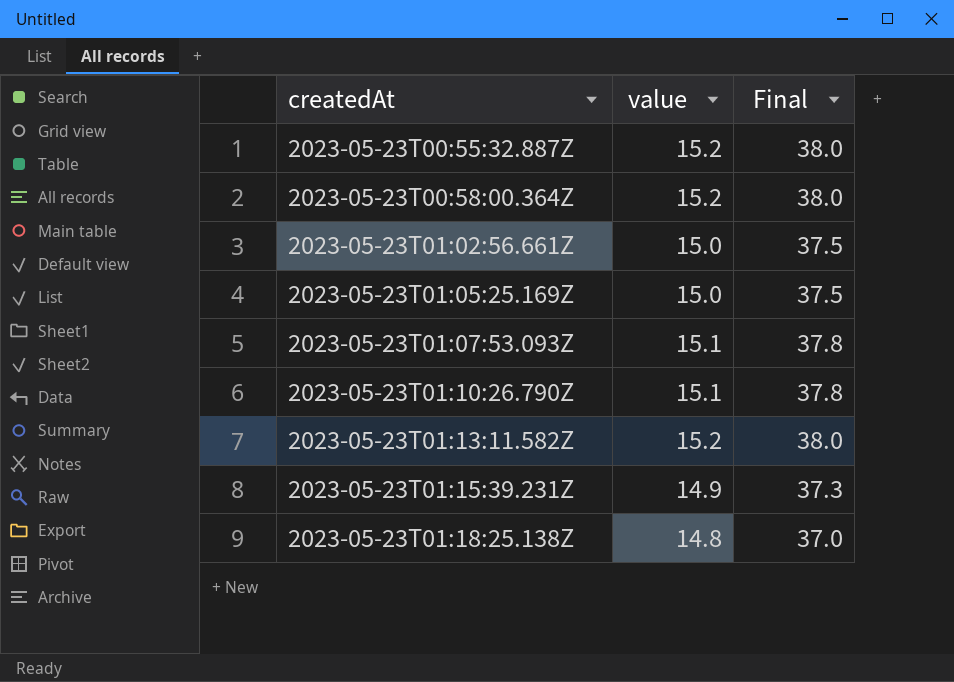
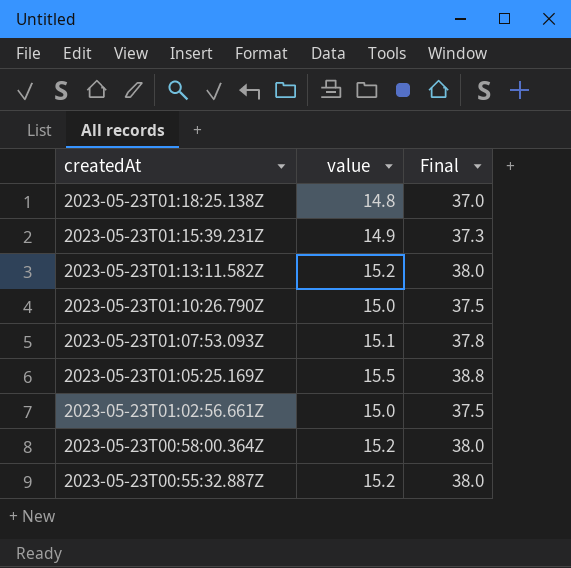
row order: createdAt ascending -> createdAt descending
2023-05-23T01:10:26.790Z | value: 15.1 -> 15.0
2023-05-23T01:10:26.790Z | Final: 37.8 -> 37.5
2023-05-23T01:05:25.169Z | value: 15.0 -> 15.5
2023-05-23T01:05:25.169Z | Final: 37.5 -> 38.8

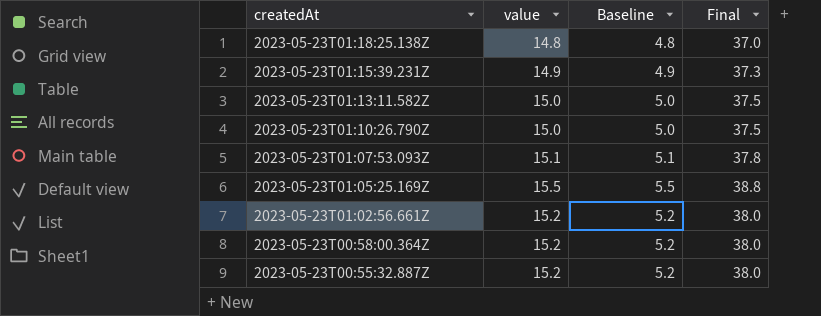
column Baseline | formula: none -> [value] - 10
2023-05-23T01:13:11.582Z | value: 15.2 -> 15.0
2023-05-23T01:13:11.582Z | Final: 38.0 -> 37.5
2023-05-23T01:02:56.661Z | value: 15.0 -> 15.2
2023-05-23T01:02:56.661Z | Final: 37.5 -> 38.0

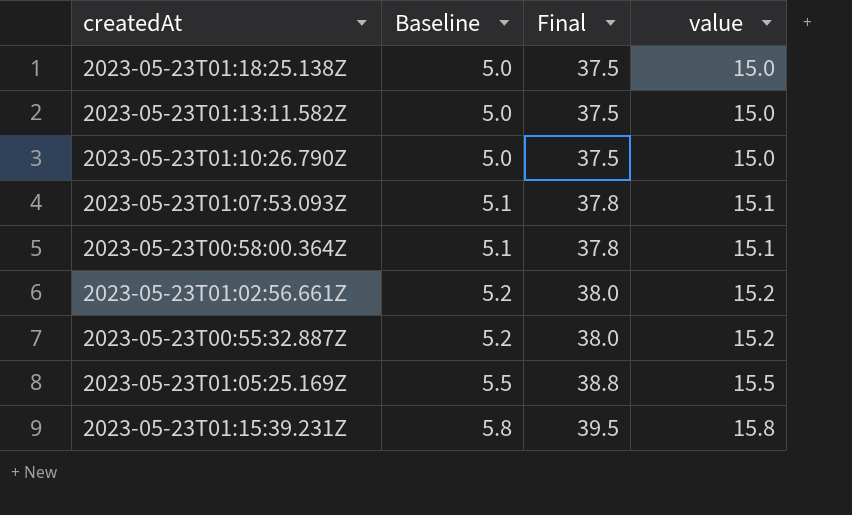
row order: createdAt descending -> Baseline ascending
column value | position: 2 -> 4
2023-05-23T01:18:25.138Z | Baseline: 4.8 -> 5.0
2023-05-23T01:18:25.138Z | Final: 37.0 -> 37.5
2023-05-23T01:18:25.138Z | value: 14.8 -> 15.0
2023-05-23T00:58:00.364Z | Baseline: 5.2 -> 5.1
2023-05-23T00:58:00.364Z | Final: 38.0 -> 37.8
2023-05-23T00:58:00.364Z | value: 15.2 -> 15.1
2023-05-23T01:15:39.231Z | Baseline: 4.9 -> 5.8
2023-05-23T01:15:39.231Z | Final: 37.3 -> 39.5
2023-05-23T01:15:39.231Z | value: 14.9 -> 15.8

